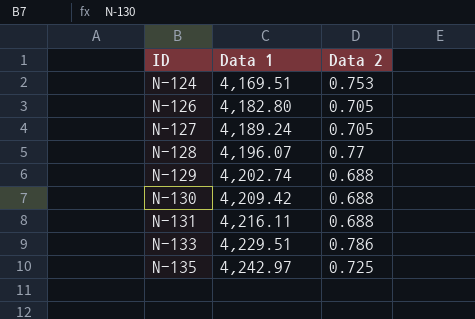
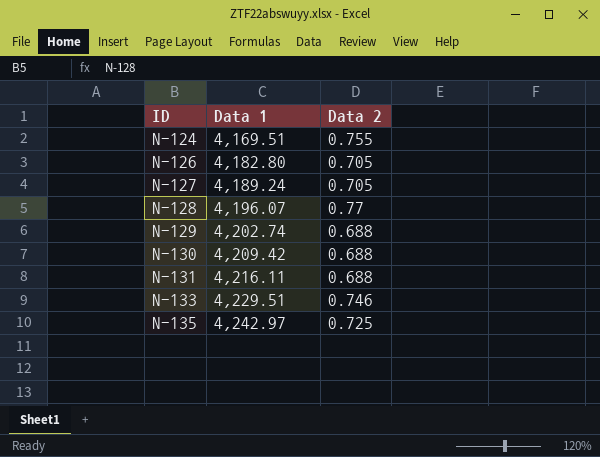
N-124 | Data 2: 0.753 -> 0.755
N-133 | Data 2: 0.786 -> 0.746

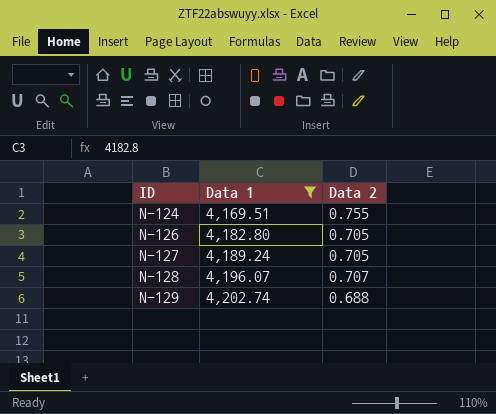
filter: none -> Data 1 <= 4,202.74
N-128 | Data 2: 0.77 -> 0.707

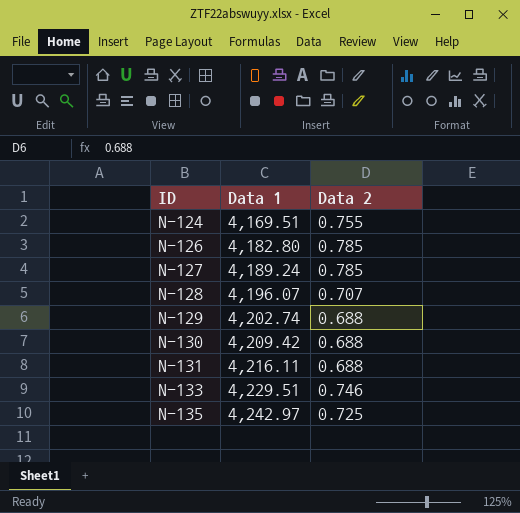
filter: Data 1 <= 4,202.74 -> none
N-126 | Data 2: 0.705 -> 0.785
N-127 | Data 2: 0.705 -> 0.785

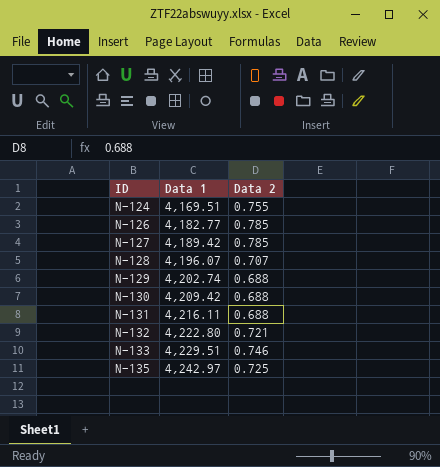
N-126 | Data 1: 4,182.80 -> 4,182.77
N-127 | Data 1: 4,189.24 -> 4,189.42
row N-132: none -> 4,222.80 | 0.721

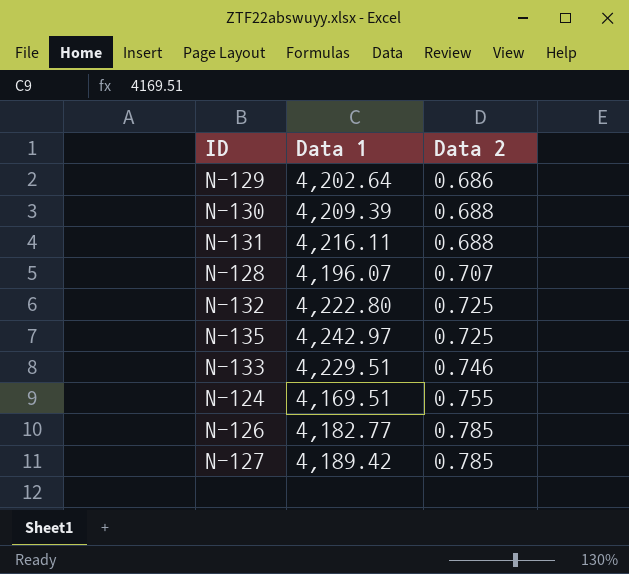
row order: ID ascending -> Data 2 ascending
N-129 | Data 1: 4,202.74 -> 4,202.64
N-129 | Data 2: 0.688 -> 0.686
N-130 | Data 1: 4,209.42 -> 4,209.39
N-132 | Data 2: 0.721 -> 0.725

